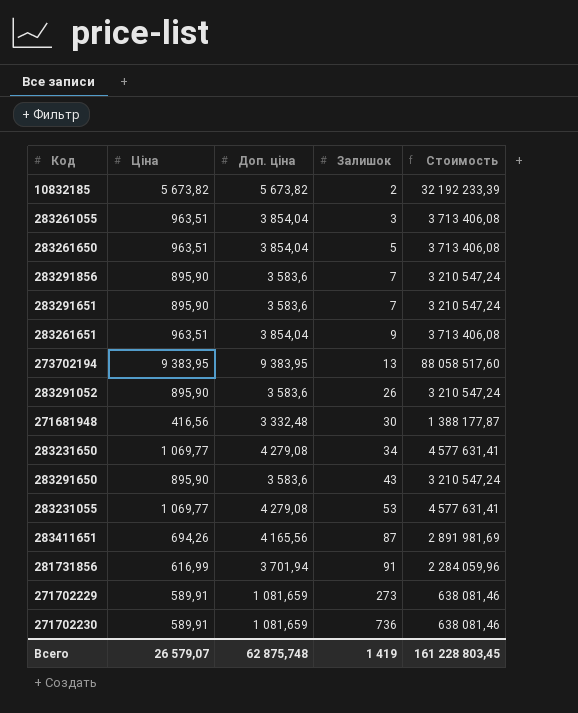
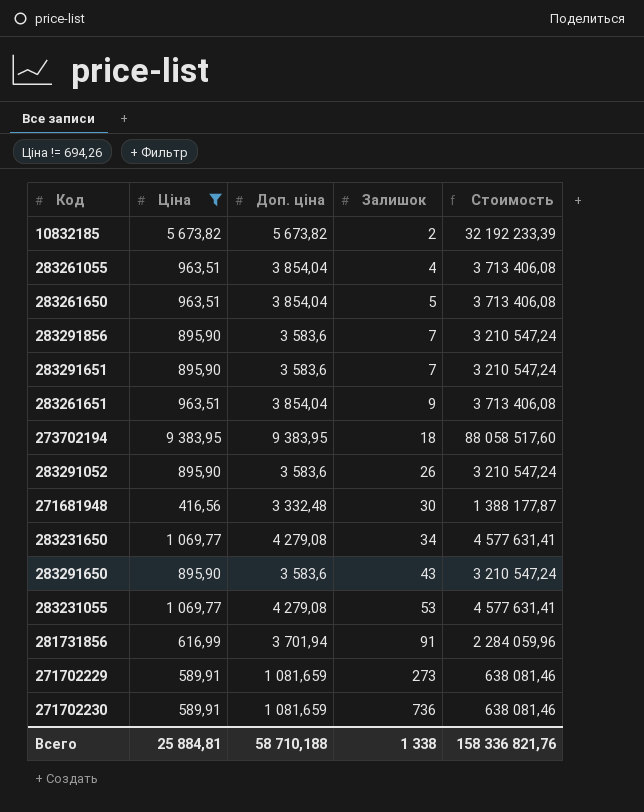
filter: none -> Ціна != 694,26
283261055 | Залишок: 3 -> 4
273702194 | Залишок: 13 -> 18
Всего | Ціна: 26 579,07 -> 25 884,81
Всего | Доп. ціна: 62 875,748 -> 58 710,188
Всего | Залишок: 1 419 -> 1 338
Всего | Стоимость: 161 228 803,45 -> 158 336 821,76

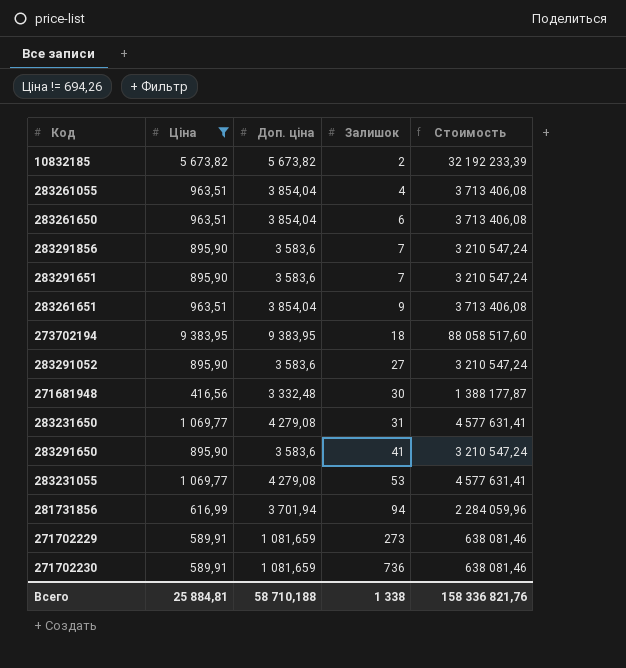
283261650 | Залишок: 5 -> 6
283291052 | Залишок: 26 -> 27
283231650 | Залишок: 34 -> 31
283291650 | Залишок: 43 -> 41
281731856 | Залишок: 91 -> 94

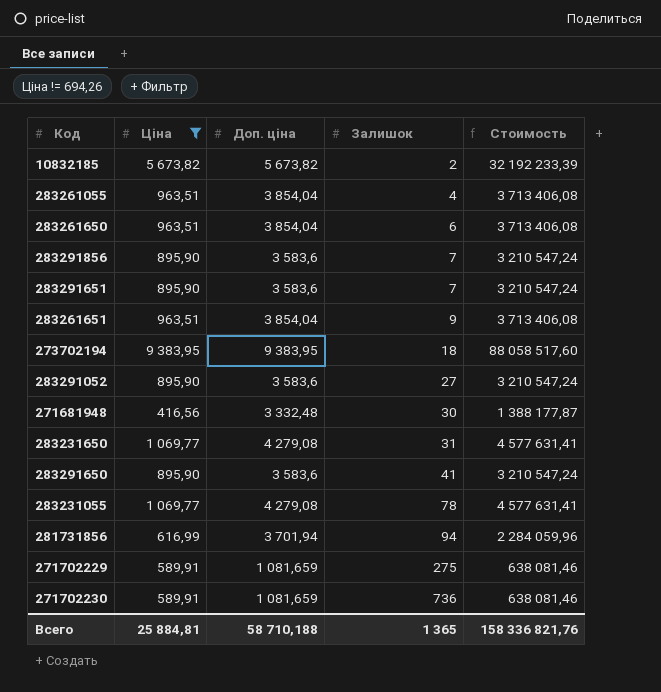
283231055 | Залишок: 53 -> 78
271702229 | Залишок: 273 -> 275
Всего | Залишок: 1 338 -> 1 365

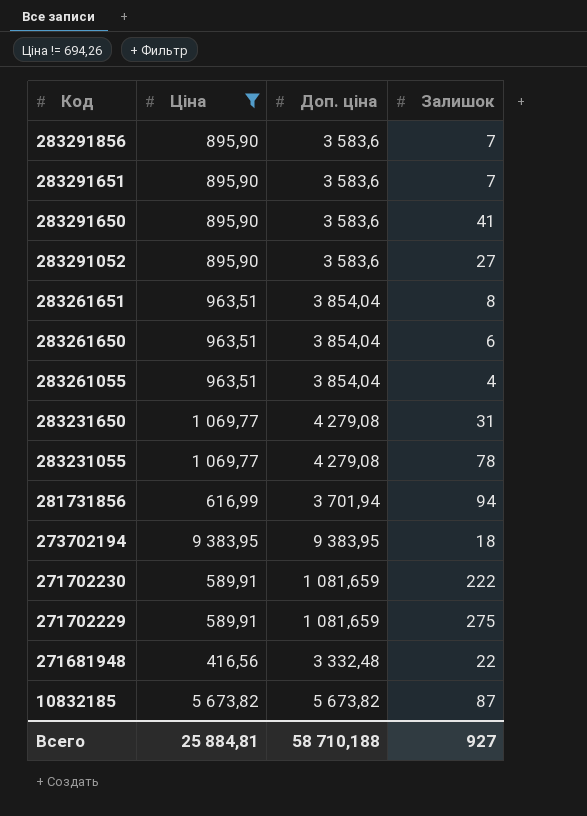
row order: Залишок ascending -> Код descending
column Стоимость | formula: [Ціна] * [Доп. ціна] -> none
283261651 | Залишок: 9 -> 8
271702230 | Залишок: 736 -> 222
271681948 | Залишок: 30 -> 22
10832185 | Залишок: 2 -> 87
Всего | Залишок: 1 365 -> 927

